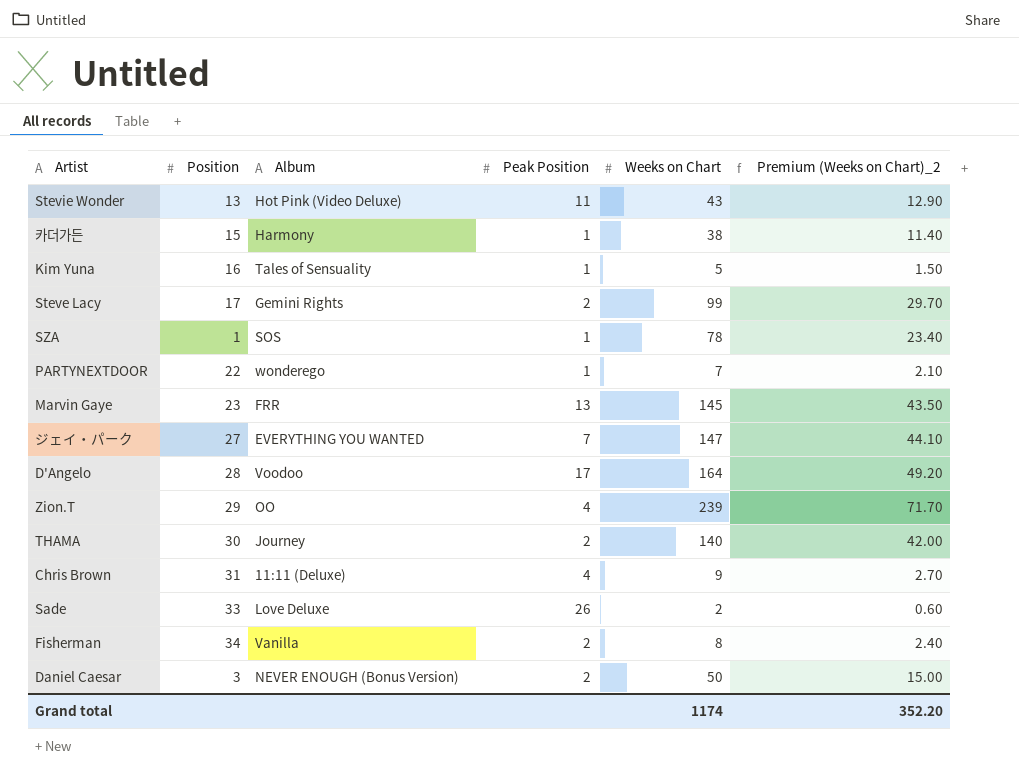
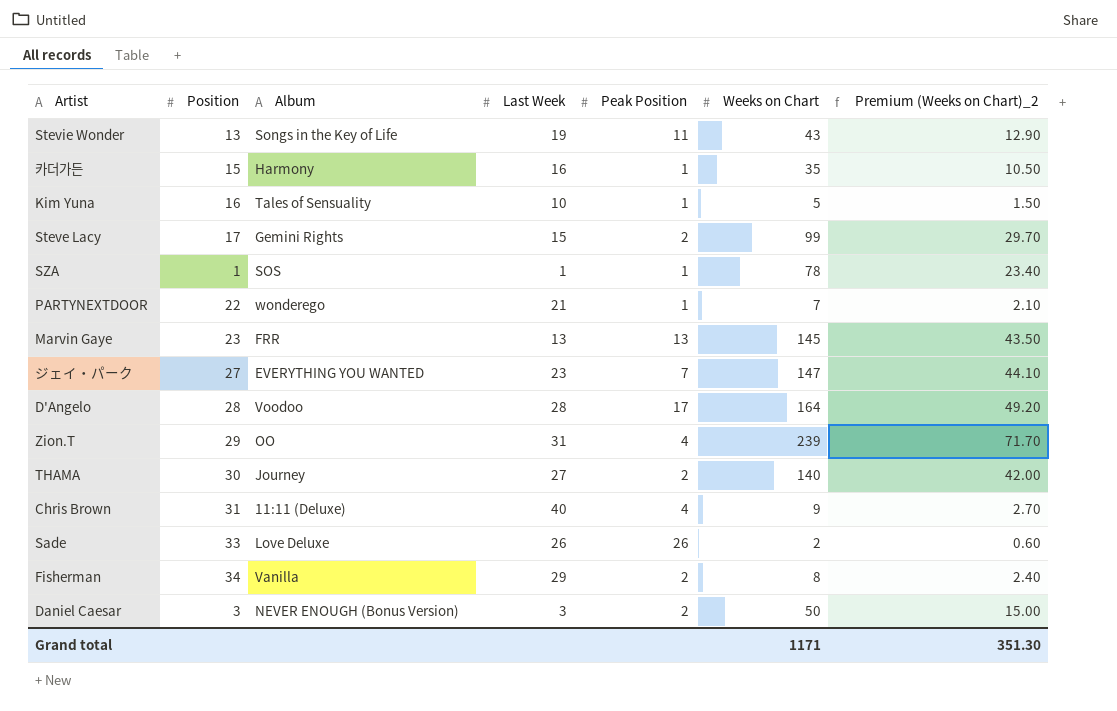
column Last Week | position: none -> 4
Stevie Wonder | Album: Hot Pink (Video Deluxe) -> Songs in the Key of Life
카더가든 | Weeks on Chart: 38 -> 35
카더가든 | Premium (Weeks on Chart)_2: 11.40 -> 10.50
Grand total | Weeks on Chart: 1174 -> 1171
Grand total | Premium (Weeks on Chart)_2: 352.20 -> 351.30

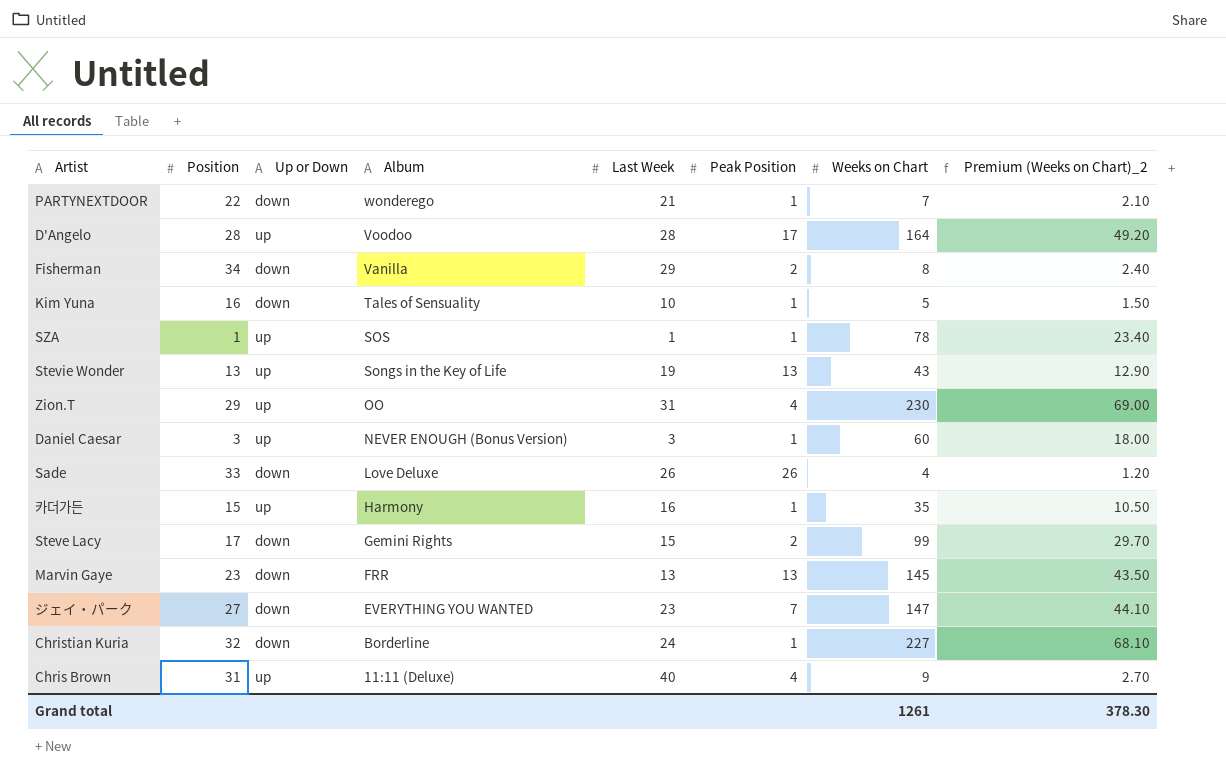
row order: none -> Album descending
column Up or Down | position: none -> 3
row THAMA: 30 | Journey | 27 | 2 | 140 | 42.00 -> none
Stevie Wonder | Peak Position: 11 -> 13
Zion.T | Weeks on Chart: 239 -> 230
Zion.T | Premium (Weeks on Chart)_2: 71.70 -> 69.00
Daniel Caesar | Peak Position: 2 -> 1
Daniel Caesar | Weeks on Chart: 50 -> 60
Daniel Caesar | Premium (Weeks on Chart)_2: 15.00 -> 18.00
Sade | Weeks on Chart: 2 -> 4
Sade | Premium (Weeks on Chart)_2: 0.60 -> 1.20
row Christian Kuria: none -> 32 | down | Borderline | 24 | 1 | 227 | 68.10
Grand total | Weeks on Chart: 1171 -> 1261
Grand total | Premium (Weeks on Chart)_2: 351.30 -> 378.30

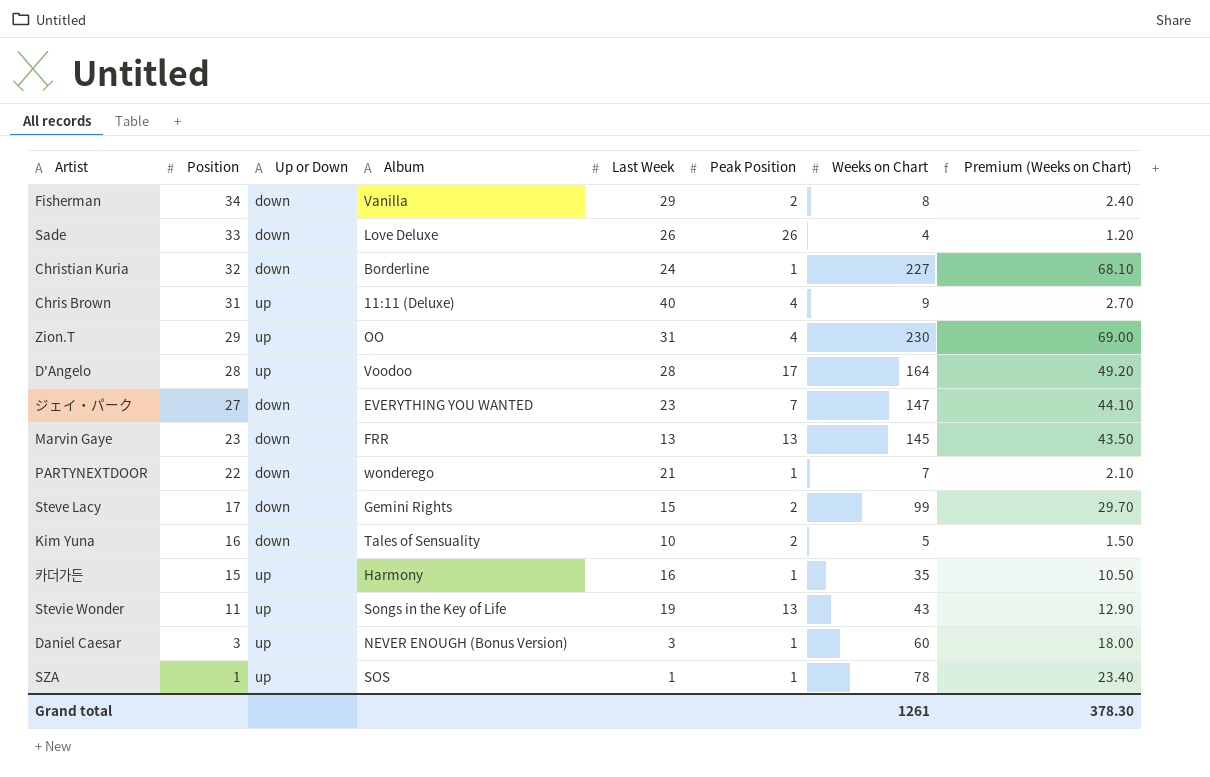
row order: Album descending -> Position descending
column name: Premium (Weeks on Chart)_2 -> Premium (Weeks on Chart)
Kim Yuna | Peak Position: 1 -> 2
Stevie Wonder | Position: 13 -> 11

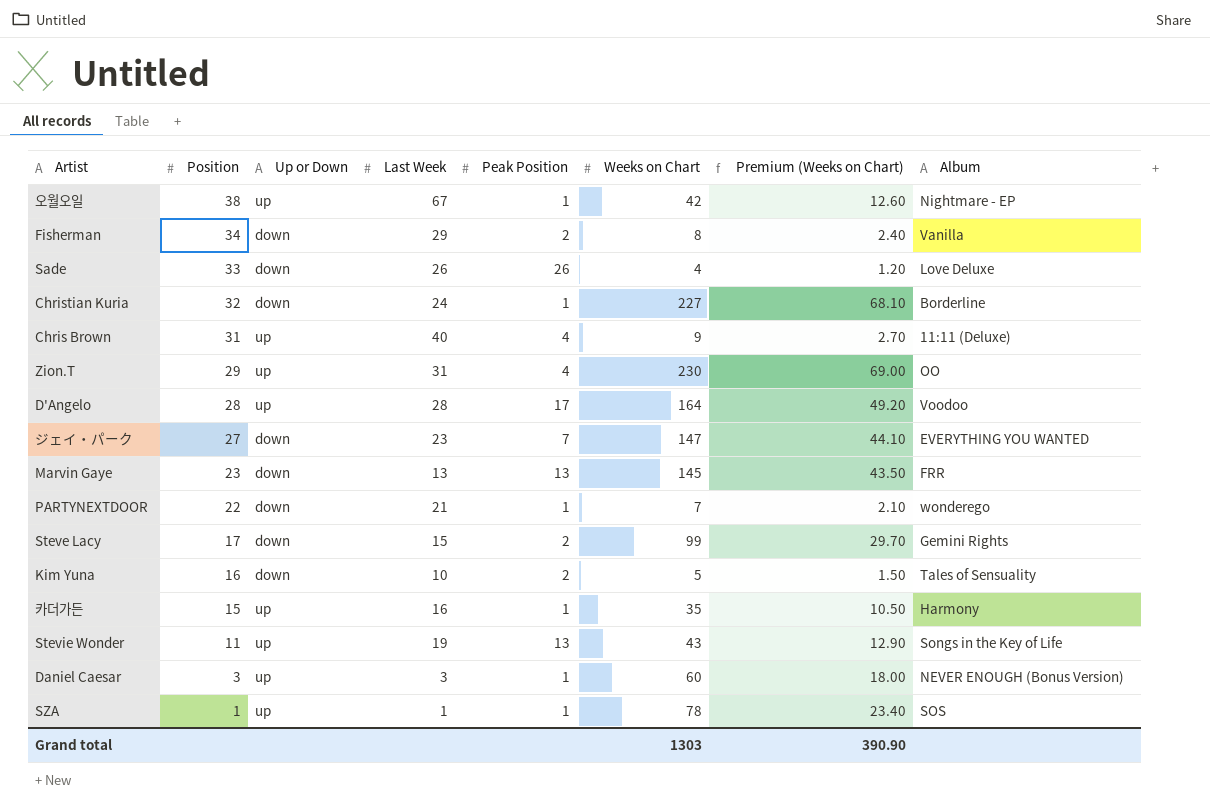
column Album | position: 4 -> 8
row 오월오일: none -> 38 | up | 67 | 1 | 42 | 12.60 | Nightmare - EP
Grand total | Weeks on Chart: 1261 -> 1303
Grand total | Premium (Weeks on Chart): 378.30 -> 390.90

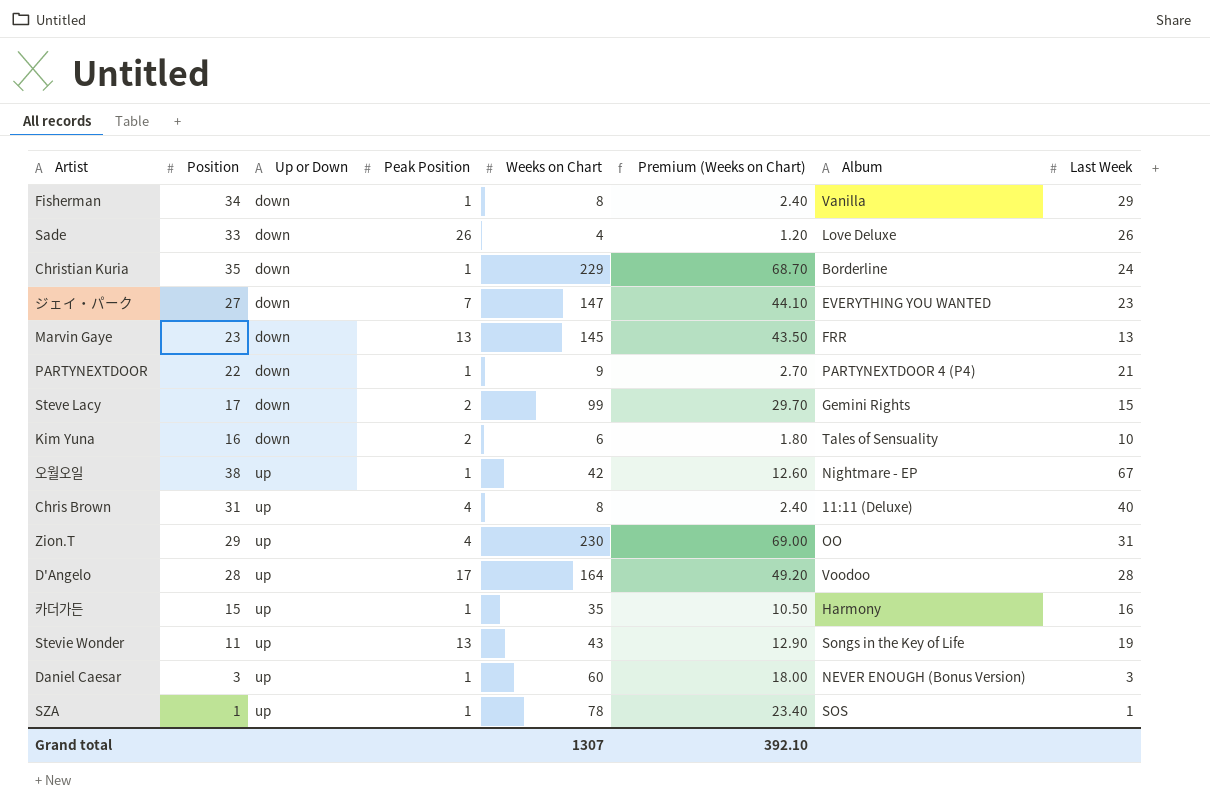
row order: Position descending -> Up or Down ascending
column Last Week | position: 4 -> 8
Fisherman | Peak Position: 2 -> 1
Christian Kuria | Position: 32 -> 35
Christian Kuria | Weeks on Chart: 227 -> 229
Christian Kuria | Premium (Weeks on Chart): 68.10 -> 68.70
PARTYNEXTDOOR | Weeks on Chart: 7 -> 9
PARTYNEXTDOOR | Premium (Weeks on Chart): 2.10 -> 2.70
PARTYNEXTDOOR | Album: wonderego -> PARTYNEXTDOOR 4 (P4)
Kim Yuna | Weeks on Chart: 5 -> 6
Kim Yuna | Premium (Weeks on Chart): 1.50 -> 1.80
Chris Brown | Weeks on Chart: 9 -> 8
Chris Brown | Premium (Weeks on Chart): 2.70 -> 2.40
Grand total | Weeks on Chart: 1303 -> 1307
Grand total | Premium (Weeks on Chart): 390.90 -> 392.10

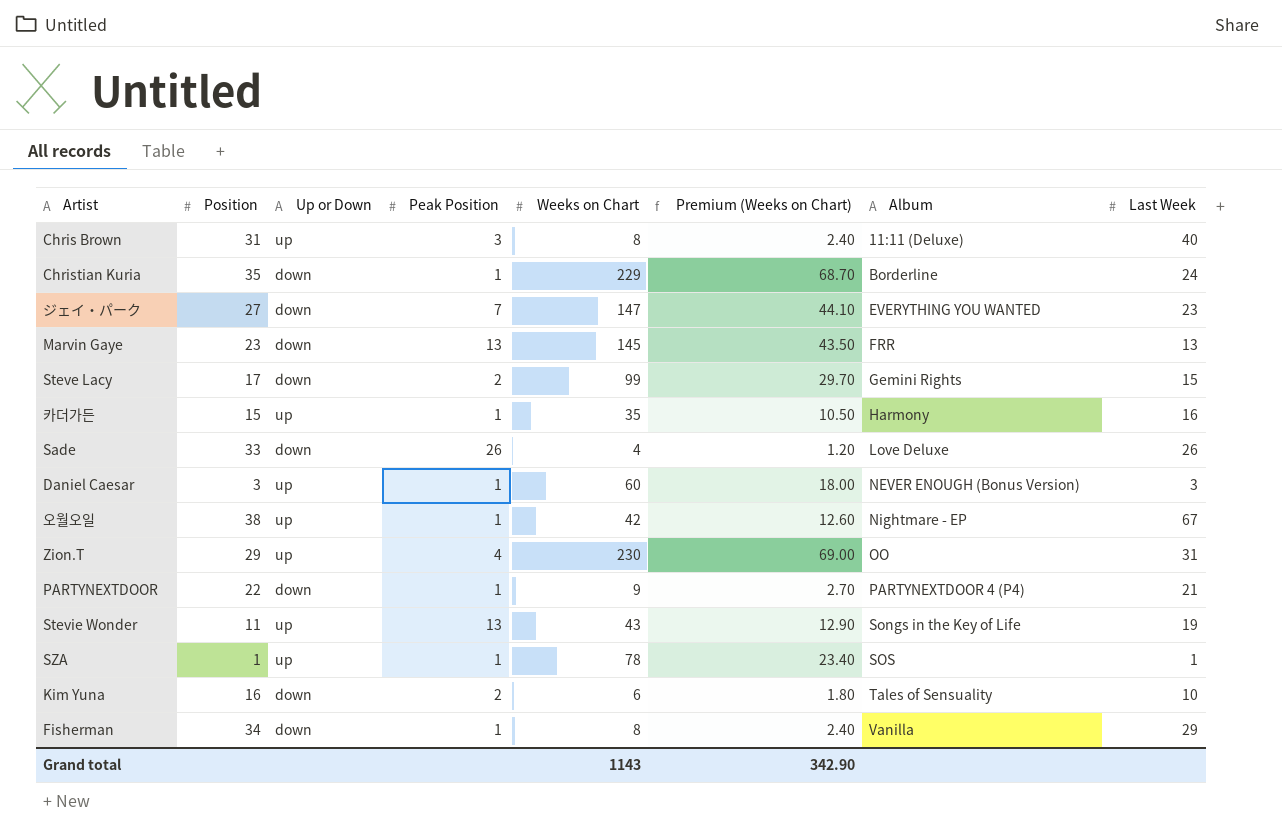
row order: Up or Down ascending -> Album ascending
row D'Angelo: 28 | up | 17 | 164 | 49.20 | Voodoo | 28 -> none
Chris Brown | Peak Position: 4 -> 3
Grand total | Weeks on Chart: 1307 -> 1143
Grand total | Premium (Weeks on Chart): 392.10 -> 342.90

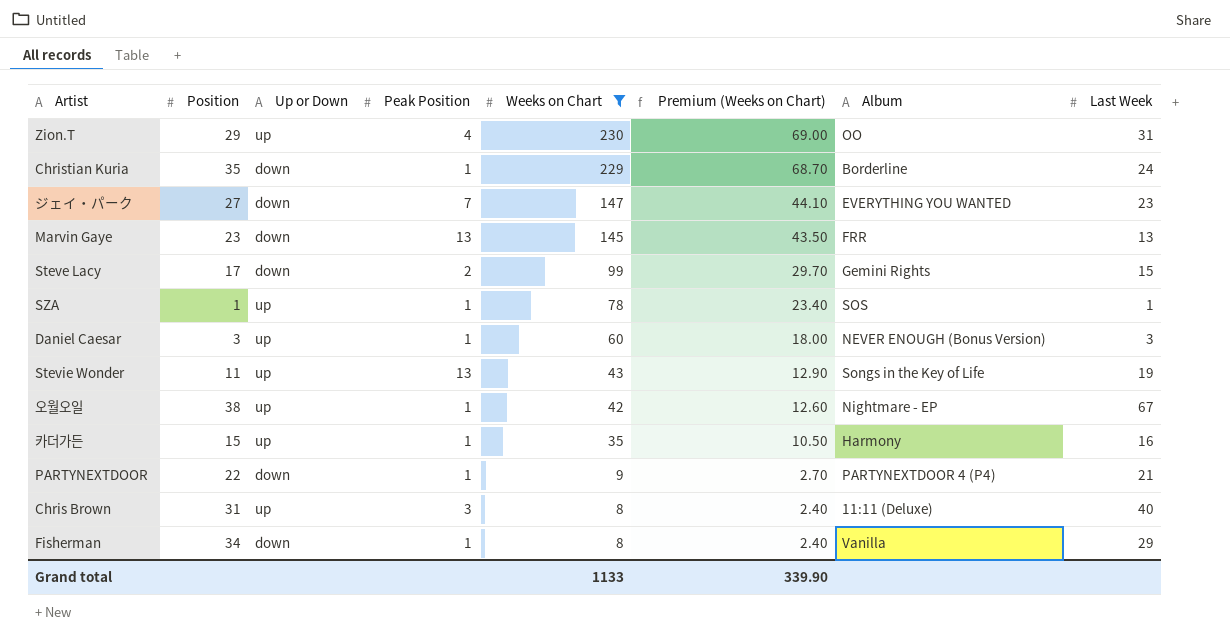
filter: none -> Weeks on Chart >= 8
row order: Album ascending -> Weeks on Chart descending
Grand total | Weeks on Chart: 1143 -> 1133
Grand total | Premium (Weeks on Chart): 342.90 -> 339.90

